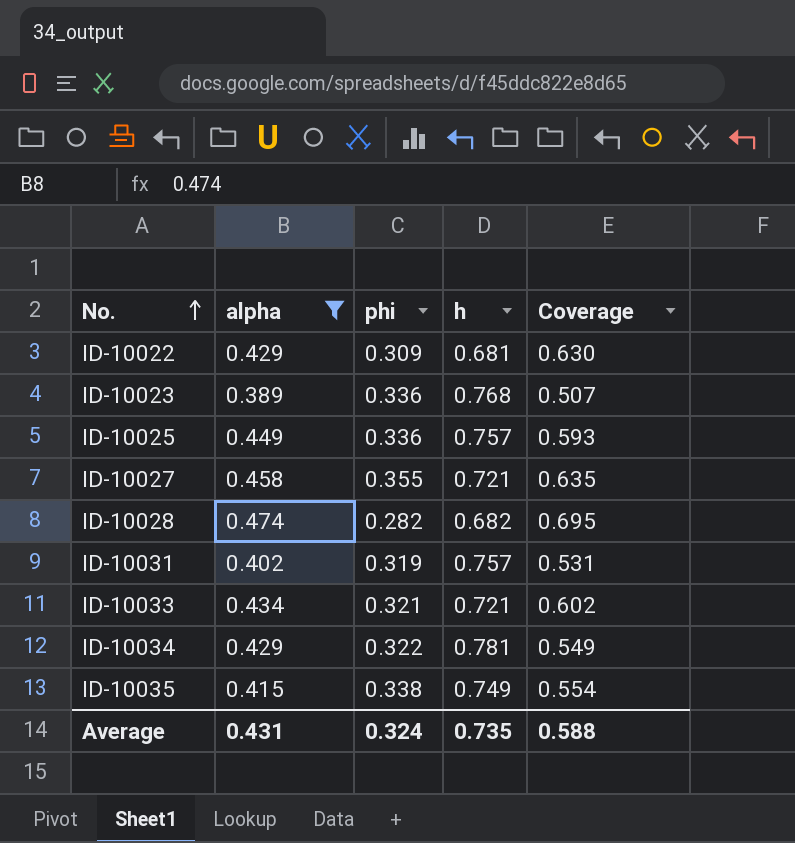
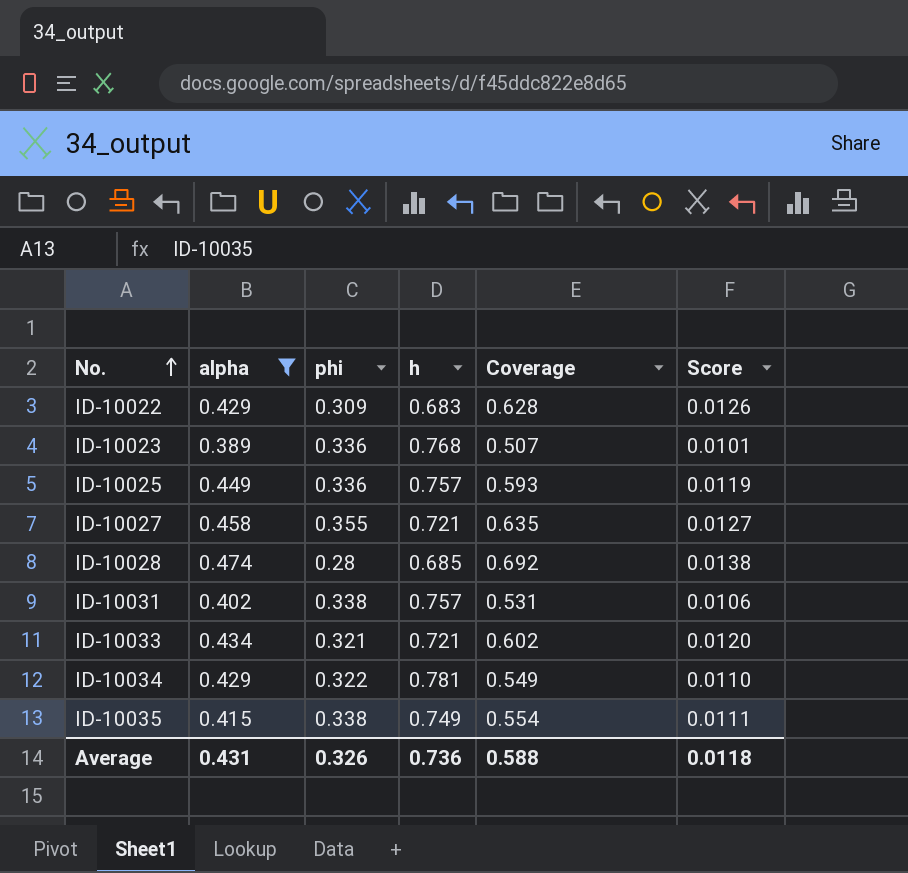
column Score | formula: none -> [Coverage] * 0.02
ID-10022 | h: 0.681 -> 0.683
ID-10022 | Coverage: 0.630 -> 0.628
ID-10028 | phi: 0.282 -> 0.28
ID-10028 | h: 0.682 -> 0.685
ID-10028 | Coverage: 0.695 -> 0.692
ID-10031 | phi: 0.319 -> 0.338
Average | phi: 0.324 -> 0.326
Average | h: 0.735 -> 0.736

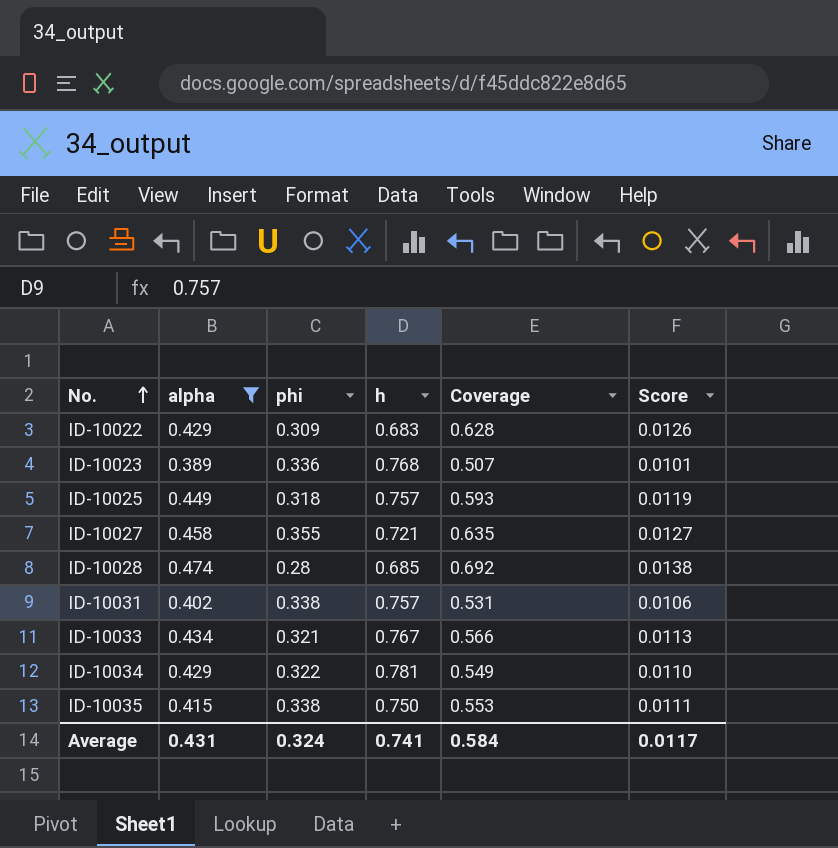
ID-10025 | phi: 0.336 -> 0.318
ID-10033 | h: 0.721 -> 0.767
ID-10033 | Coverage: 0.602 -> 0.566
ID-10033 | Score: 0.0120 -> 0.0113
ID-10035 | h: 0.749 -> 0.750
ID-10035 | Coverage: 0.554 -> 0.553
Average | phi: 0.326 -> 0.324
Average | h: 0.736 -> 0.741
Average | Coverage: 0.588 -> 0.584
Average | Score: 0.0118 -> 0.0117

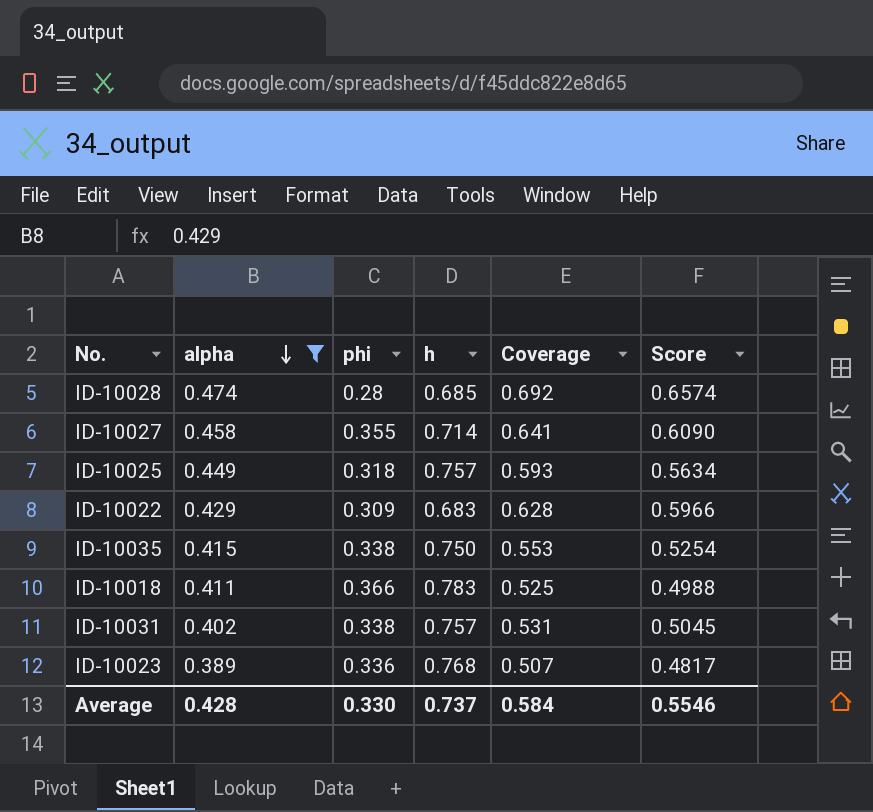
row order: No. ascending -> alpha descending
column Score | formula: [Coverage] * 0.02 -> [Coverage] * 0.95
row ID-10033: 0.434 | 0.321 | 0.767 | 0.566 | 0.0113 -> none
row ID-10034: 0.429 | 0.322 | 0.781 | 0.549 | 0.0110 -> none
ID-10027 | h: 0.721 -> 0.714
ID-10027 | Coverage: 0.635 -> 0.641
row ID-10018: none -> 0.411 | 0.366 | 0.783 | 0.525 | 0.4988
Average | alpha: 0.431 -> 0.428
Average | phi: 0.324 -> 0.330
Average | h: 0.741 -> 0.737
Average | Score: 0.0117 -> 0.5546

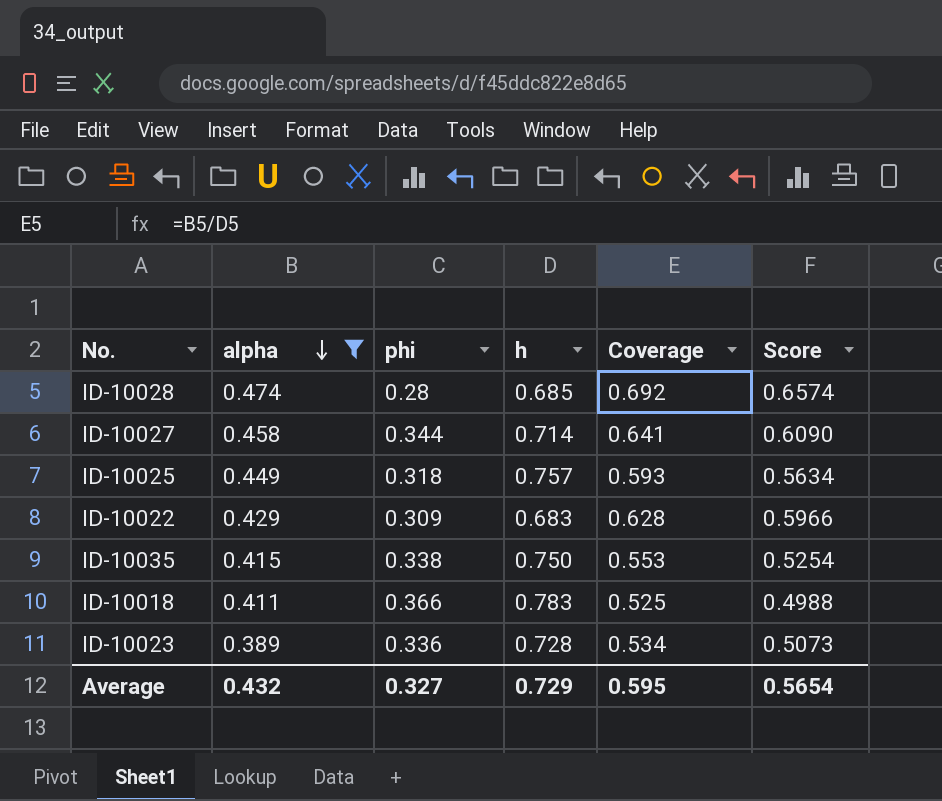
row ID-10031: 0.402 | 0.338 | 0.757 | 0.531 | 0.5045 -> none
ID-10027 | phi: 0.355 -> 0.344
ID-10023 | h: 0.768 -> 0.728
ID-10023 | Coverage: 0.507 -> 0.534
ID-10023 | Score: 0.4817 -> 0.5073
Average | alpha: 0.428 -> 0.432
Average | phi: 0.330 -> 0.327
Average | h: 0.737 -> 0.729
Average | Coverage: 0.584 -> 0.595
Average | Score: 0.5546 -> 0.5654

